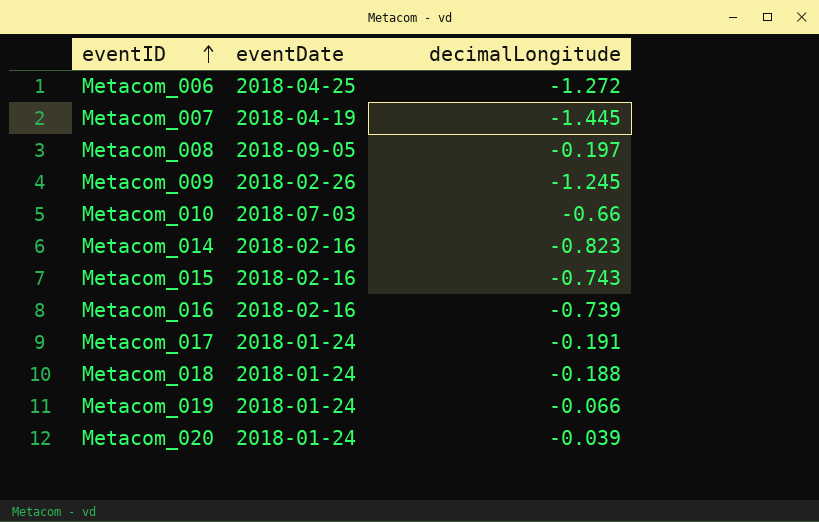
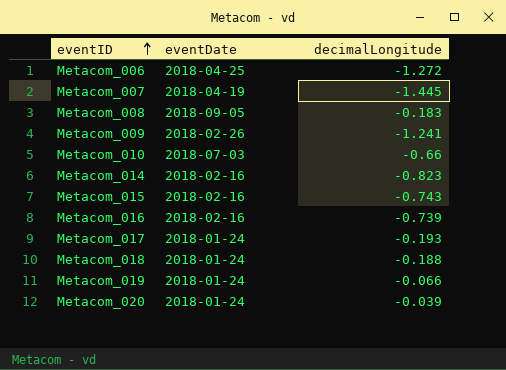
Metacom_008 | decimalLongitude: -0.197 -> -0.183
Metacom_009 | decimalLongitude: -1.245 -> -1.241
Metacom_017 | decimalLongitude: -0.191 -> -0.193

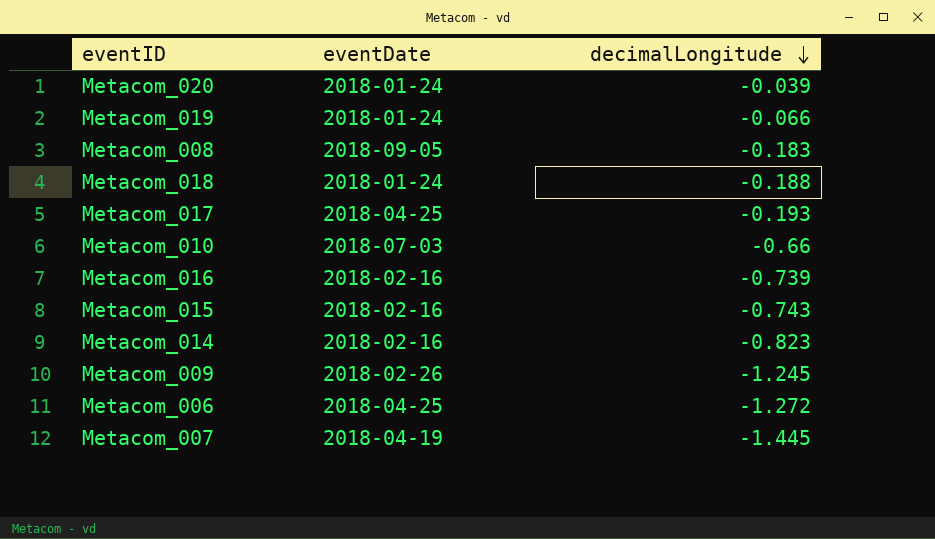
row order: eventID ascending -> decimalLongitude descending
Metacom_017 | eventDate: 2018-01-24 -> 2018-04-25
Metacom_009 | decimalLongitude: -1.241 -> -1.245

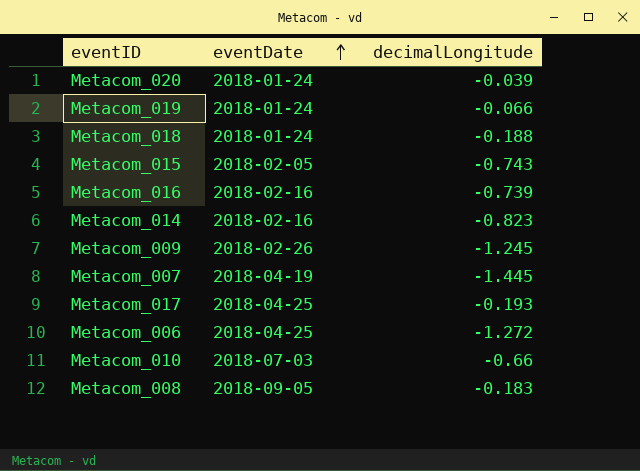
row order: decimalLongitude descending -> eventDate ascending
Metacom_015 | eventDate: 2018-02-16 -> 2018-02-05

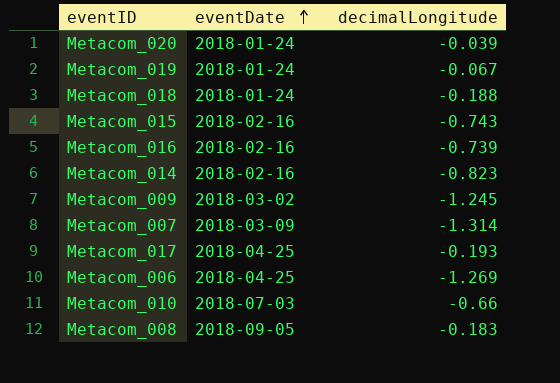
Metacom_019 | decimalLongitude: -0.066 -> -0.067
Metacom_015 | eventDate: 2018-02-05 -> 2018-02-16
Metacom_009 | eventDate: 2018-02-26 -> 2018-03-02
Metacom_007 | eventDate: 2018-04-19 -> 2018-03-09
Metacom_007 | decimalLongitude: -1.445 -> -1.314
Metacom_006 | decimalLongitude: -1.272 -> -1.269

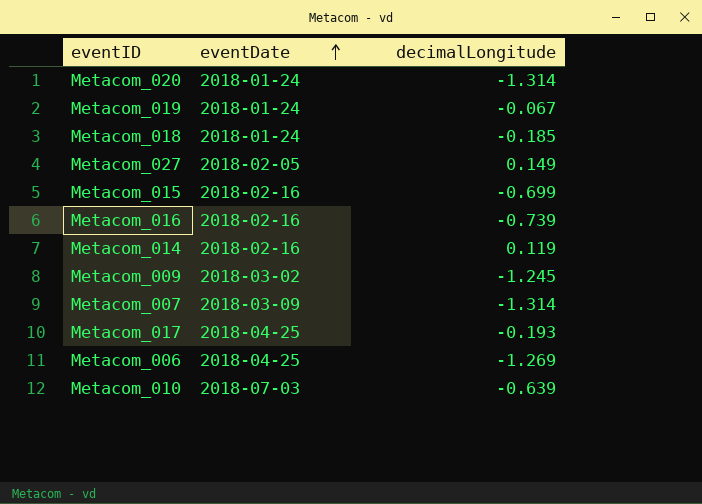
row Metacom_008: 2018-09-05 | -0.183 -> none
Metacom_020 | decimalLongitude: -0.039 -> -1.314
Metacom_018 | decimalLongitude: -0.188 -> -0.185
row Metacom_027: none -> 2018-02-05 | 0.149
Metacom_015 | decimalLongitude: -0.743 -> -0.699
Metacom_014 | decimalLongitude: -0.823 -> 0.119
Metacom_010 | decimalLongitude: -0.66 -> -0.639

